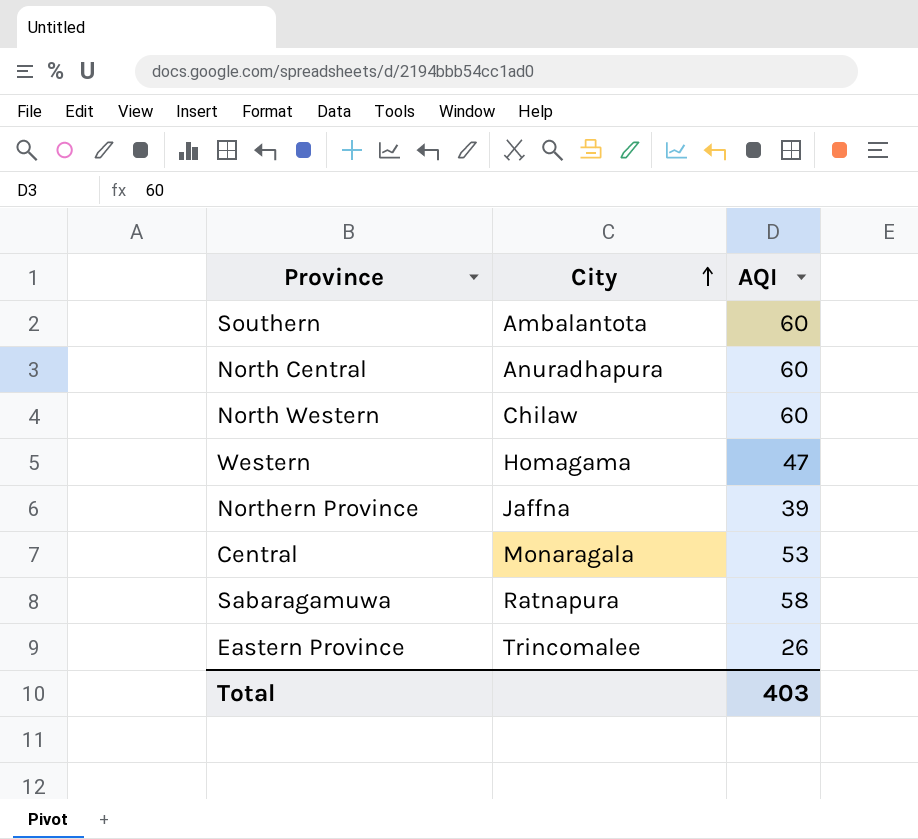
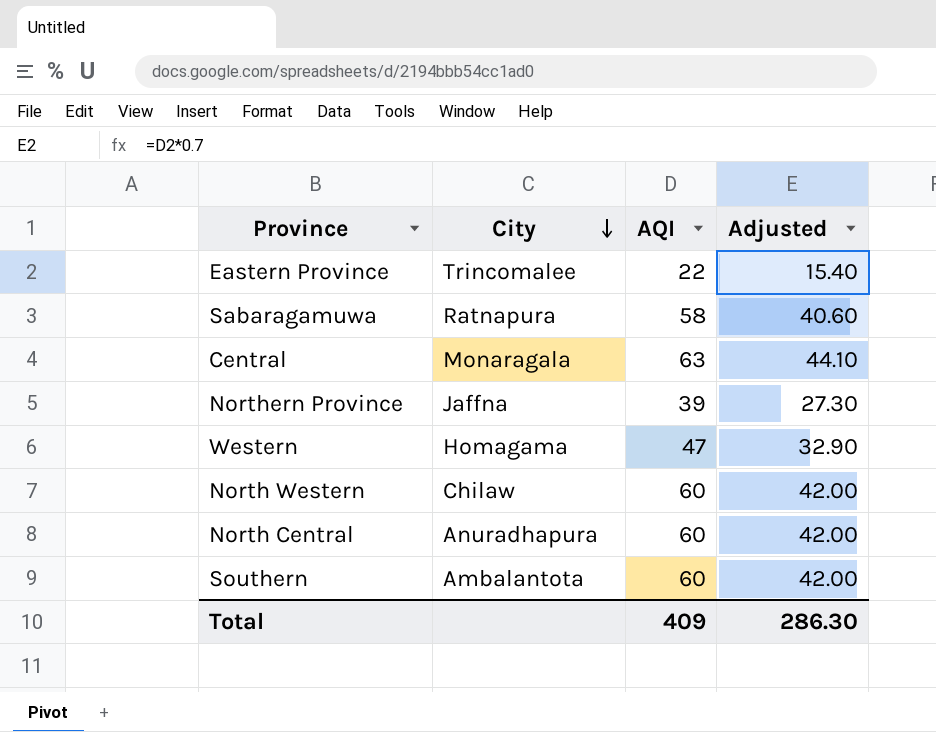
row order: City ascending -> City descending
column Adjusted | formula: none -> [AQI] * 0.7
Eastern Province | AQI: 26 -> 22
Central | AQI: 53 -> 63
Total | AQI: 403 -> 409

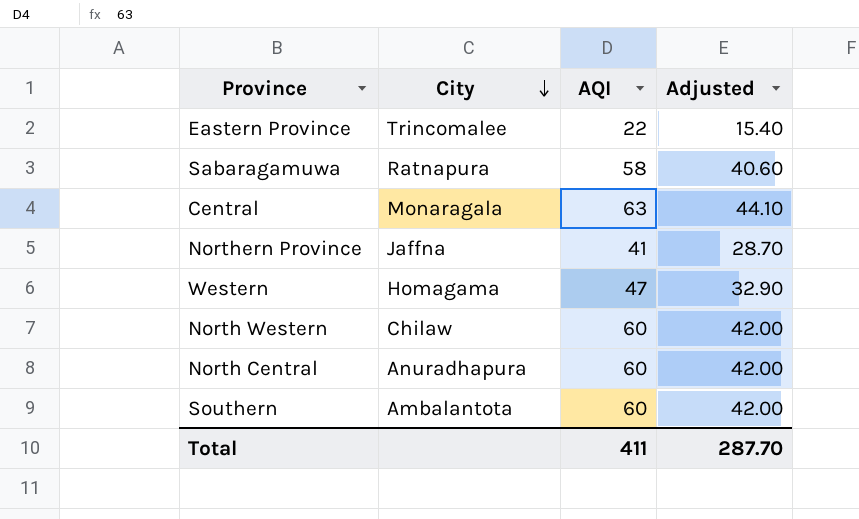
Northern Province | AQI: 39 -> 41
Northern Province | Adjusted: 27.30 -> 28.70
Total | AQI: 409 -> 411
Total | Adjusted: 286.30 -> 287.70

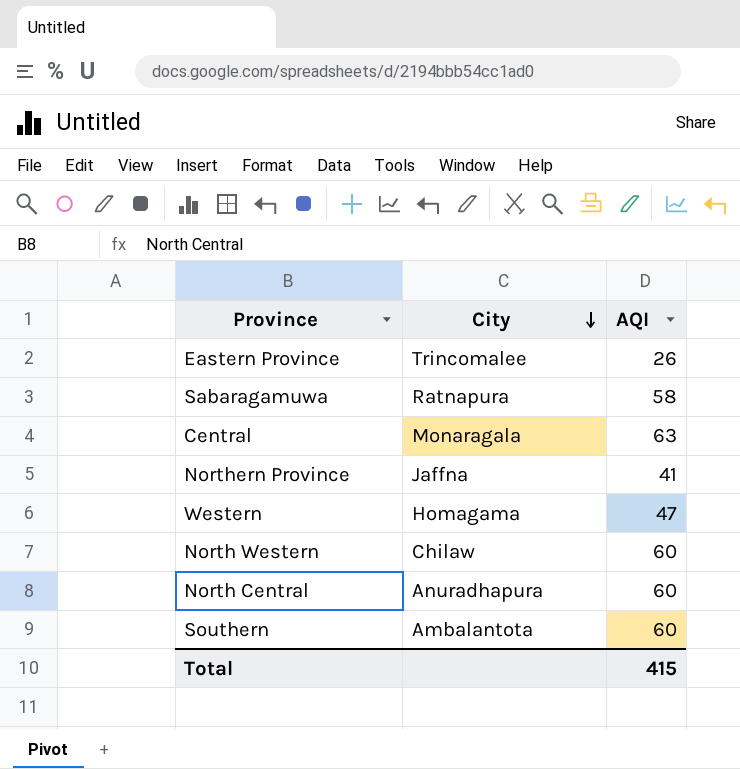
column Adjusted | formula: [AQI] * 0.7 -> none
Eastern Province | AQI: 22 -> 26
Total | AQI: 411 -> 415

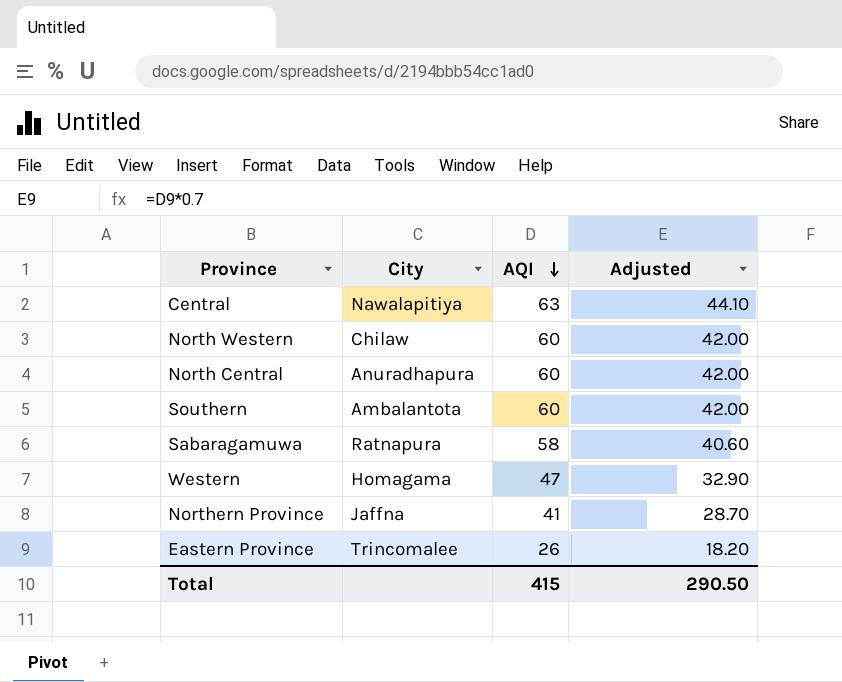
row order: City descending -> AQI descending
column Adjusted | formula: none -> [AQI] * 0.7
Central | City: Monaragala -> Nawalapitiya

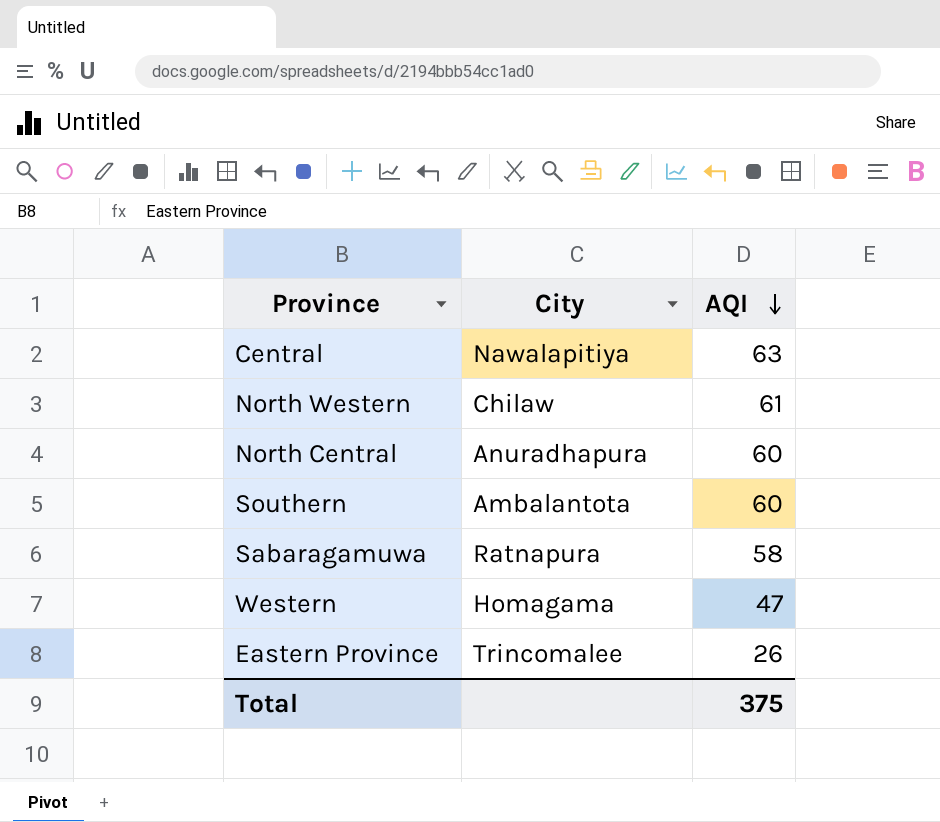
column Adjusted | formula: [AQI] * 0.7 -> none
row Northern Province: Jaffna | 41 | 28.70 -> none
North Western | AQI: 60 -> 61
Total | AQI: 415 -> 375

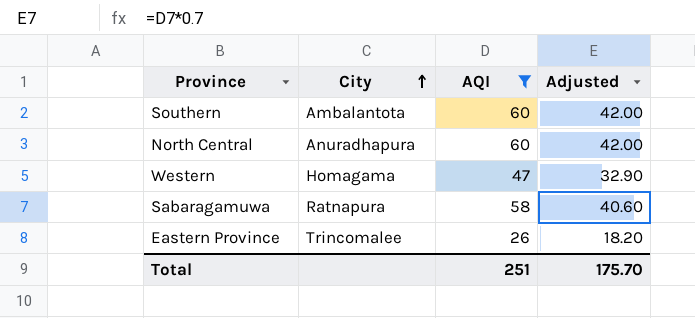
filter: none -> AQI <= 60
row order: AQI descending -> City ascending
column Adjusted | formula: none -> [AQI] * 0.7
Total | AQI: 375 -> 251

